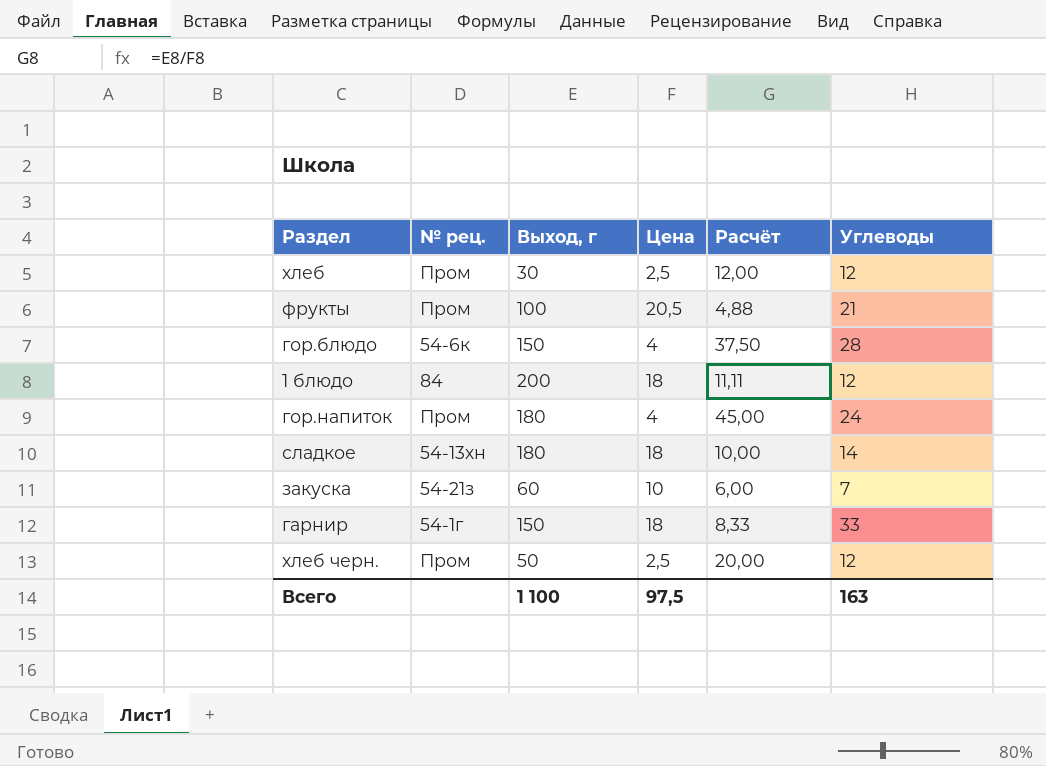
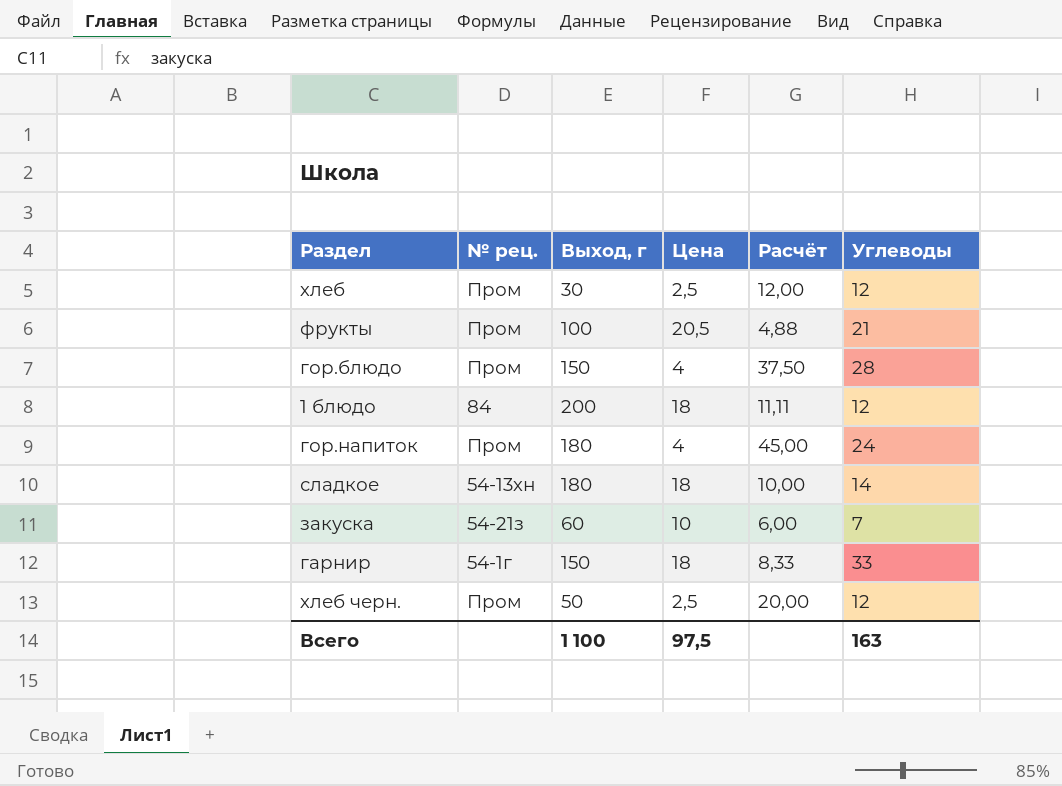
гор.блюдо | № рец.: 54-6к -> Пром

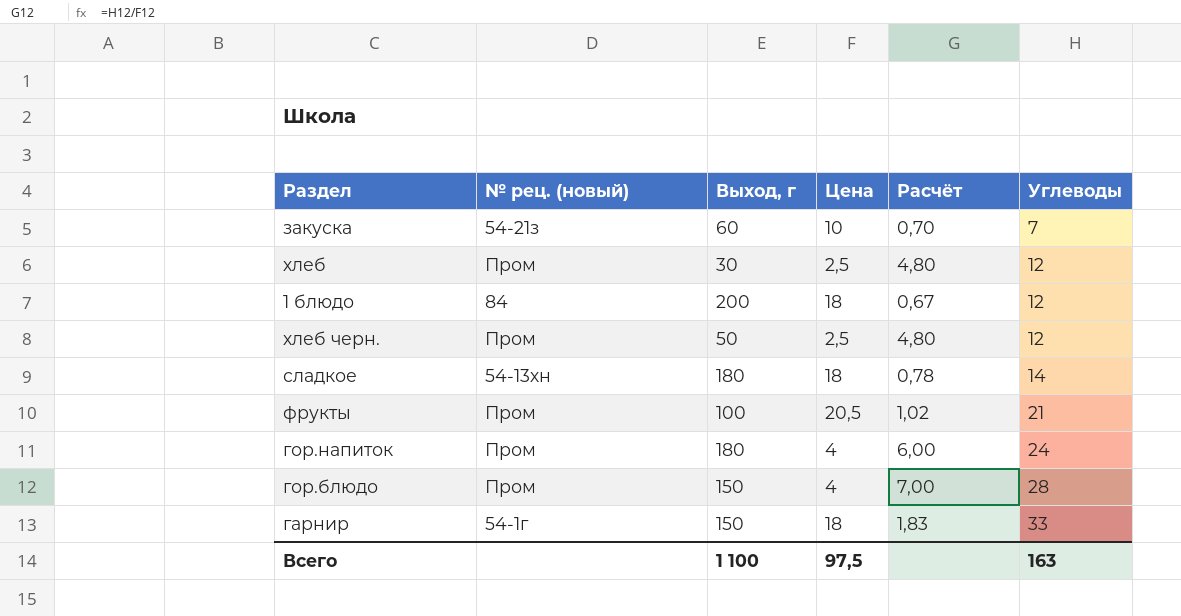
row order: none -> Углеводы ascending
column name: № рец. -> № рец. (новый)
column Расчёт | formula: [Выход, г] / [Цена] -> [Углеводы] / [Цена]

